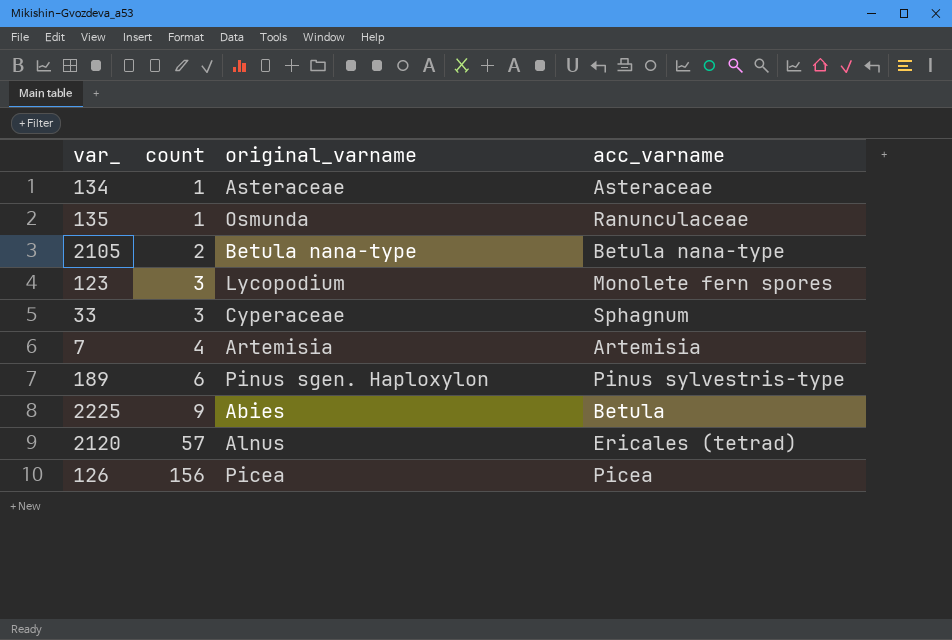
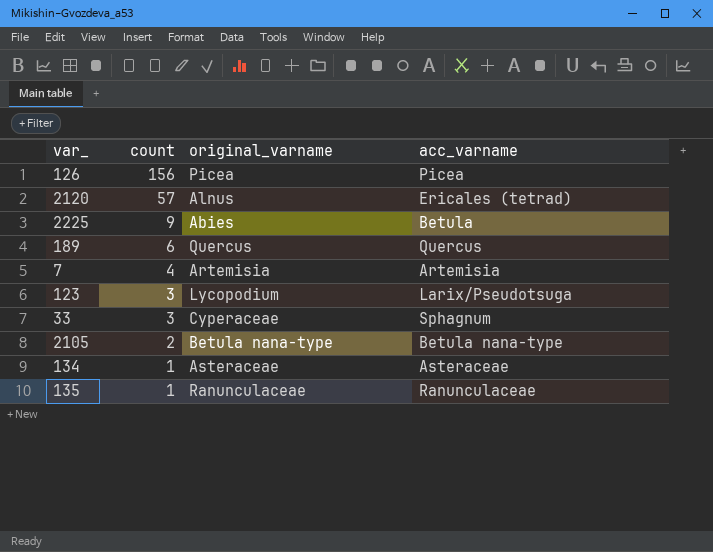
row order: count ascending -> count descending
189 | original_varname: Pinus sgen. Haploxylon -> Quercus
189 | acc_varname: Pinus sylvestris-type -> Quercus
123 | acc_varname: Monolete fern spores -> Larix/Pseudotsuga
135 | original_varname: Osmunda -> Ranunculaceae

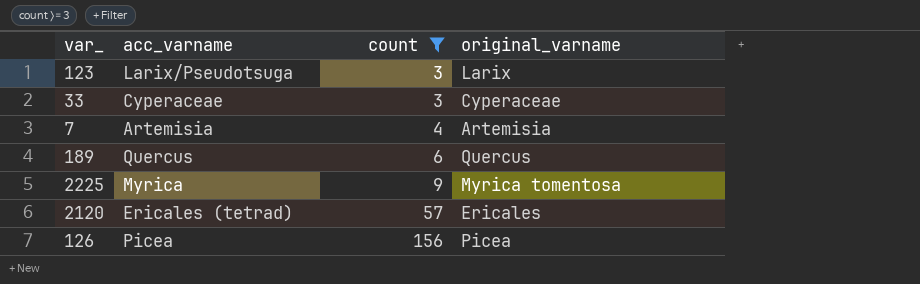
filter: none -> count >= 3
row order: count descending -> count ascending
column acc_varname | position: 4 -> 2
123 | original_varname: Lycopodium -> Larix
33 | acc_varname: Sphagnum -> Cyperaceae
2225 | acc_varname: Betula -> Myrica
2225 | original_varname: Abies -> Myrica tomentosa
2120 | original_varname: Alnus -> Ericales

